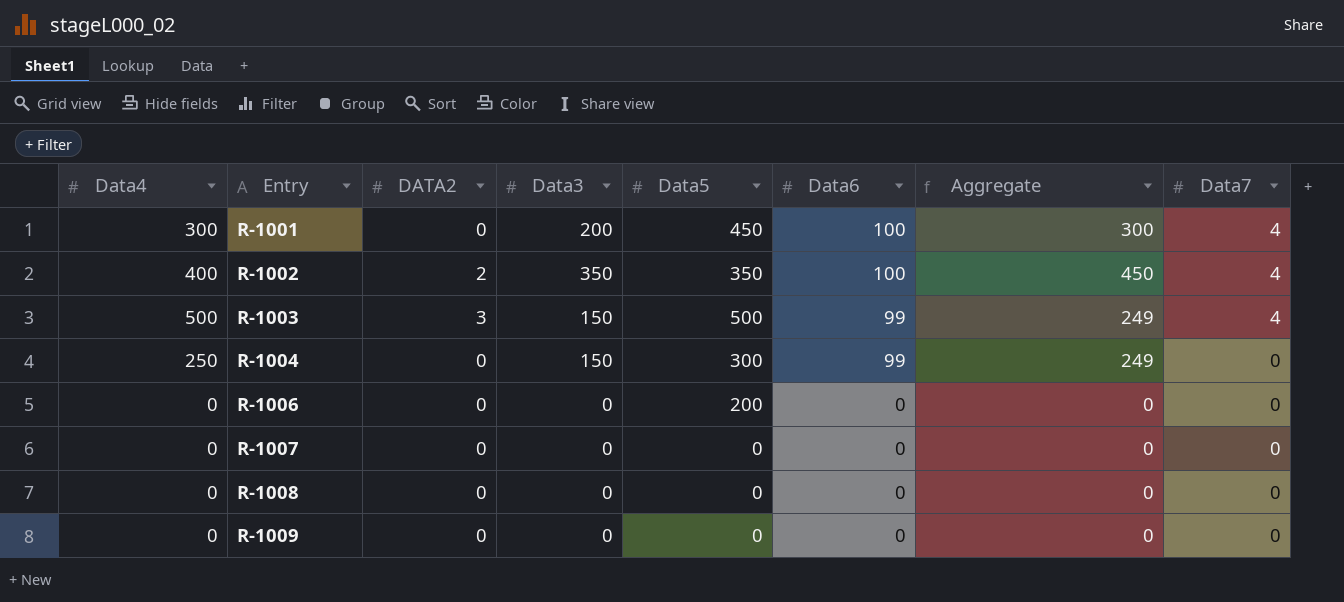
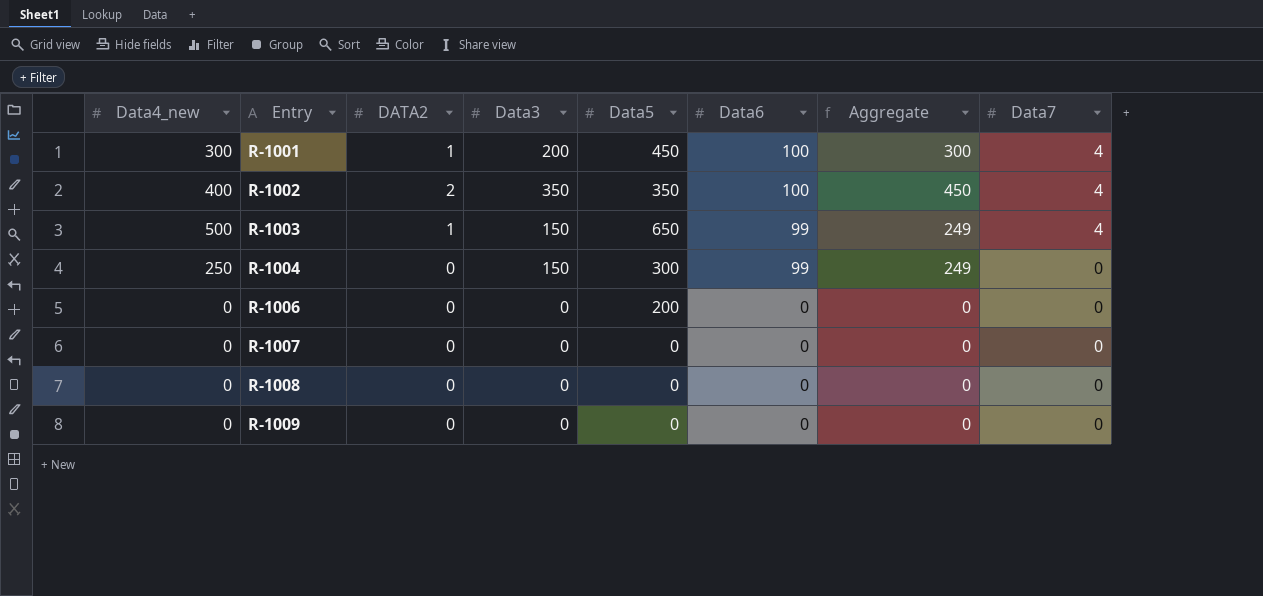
column name: Data4 -> Data4_new
R-1001 | DATA2: 0 -> 1
R-1003 | DATA2: 3 -> 1
R-1003 | Data5: 500 -> 650

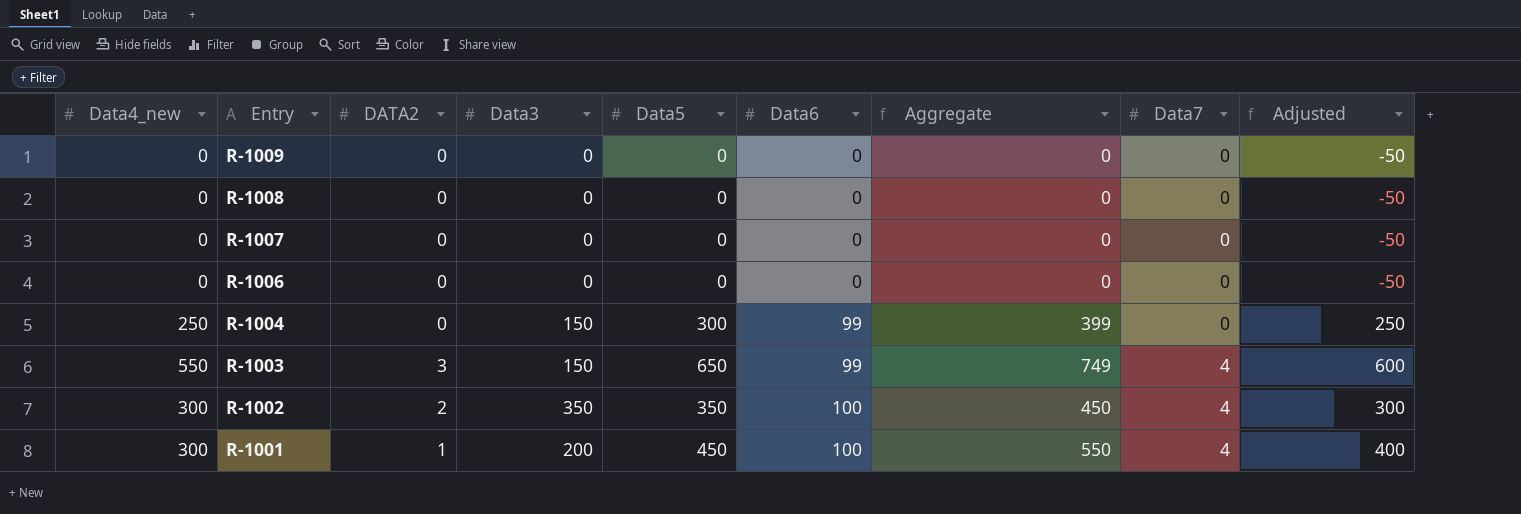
row order: Entry ascending -> Entry descending
column Aggregate | formula: [Data3] + [Data6] -> [Data5] + [Data6]
column Adjusted | formula: none -> [Data5] - 50
R-1006 | Data5: 200 -> 0
R-1003 | Data4_new: 500 -> 550
R-1003 | DATA2: 1 -> 3
R-1002 | Data4_new: 400 -> 300

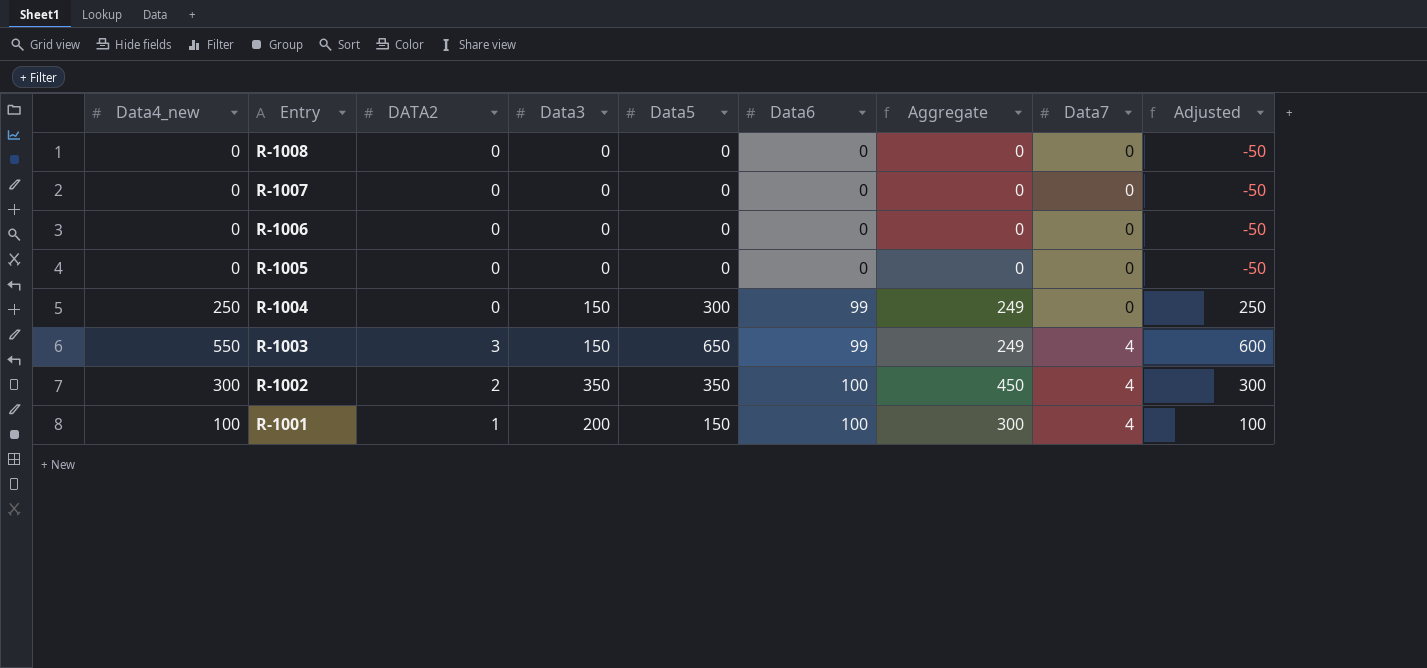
column Aggregate | formula: [Data5] + [Data6] -> [Data3] + [Data6]
row R-1009: 0 | 0 | 0 | 0 | 0 | 0 | 0 | -50 -> none
row R-1005: none -> 0 | 0 | 0 | 0 | 0 | 0 | 0 | -50
R-1001 | Data4_new: 300 -> 100
R-1001 | Data5: 450 -> 150
R-1001 | Adjusted: 400 -> 100

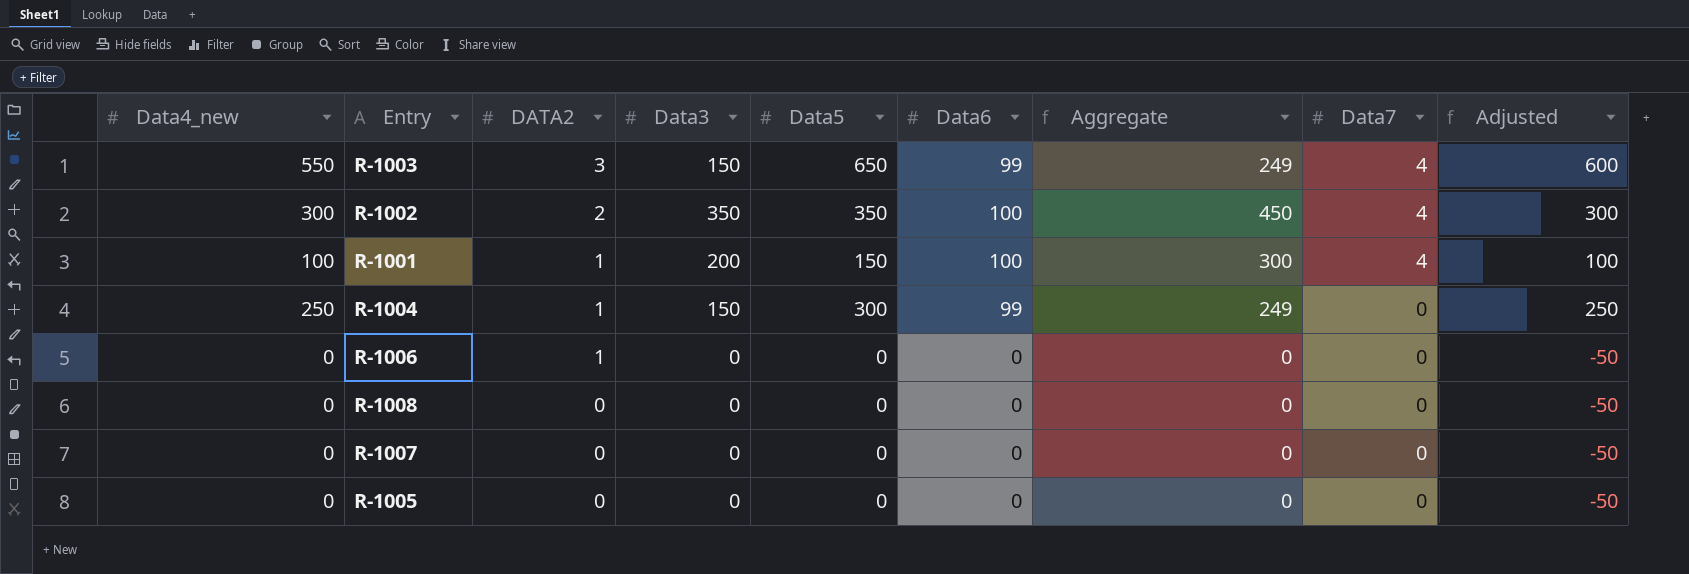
row order: Entry descending -> DATA2 descending
R-1004 | DATA2: 0 -> 1
R-1006 | DATA2: 0 -> 1

